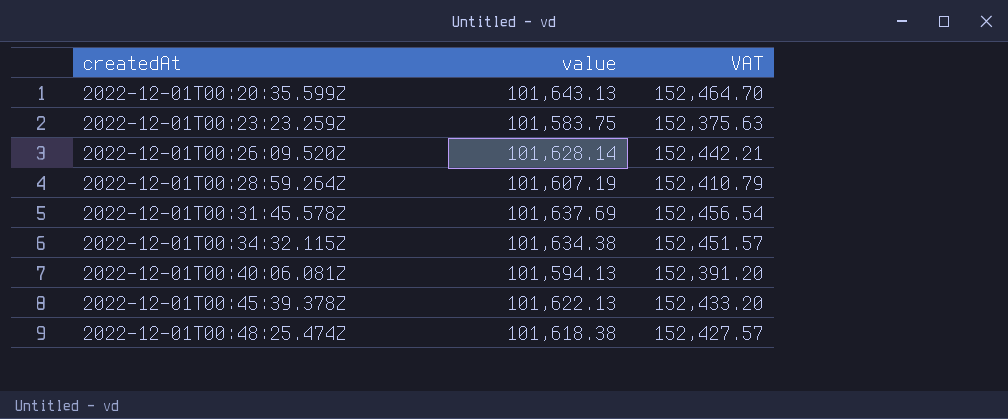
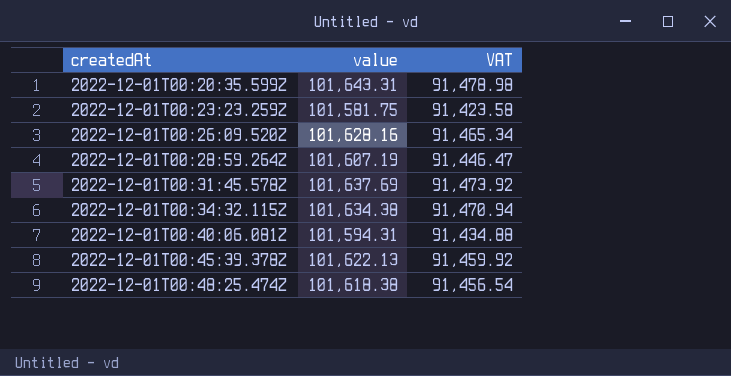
column VAT | formula: [value] * 1.5 -> [value] * 0.9
2022-12-01T00:20:35.599Z | value: 101,643.13 -> 101,643.31
2022-12-01T00:23:23.259Z | value: 101,583.75 -> 101,581.75
2022-12-01T00:26:09.520Z | value: 101,628.14 -> 101,628.16
2022-12-01T00:40:06.081Z | value: 101,594.13 -> 101,594.31

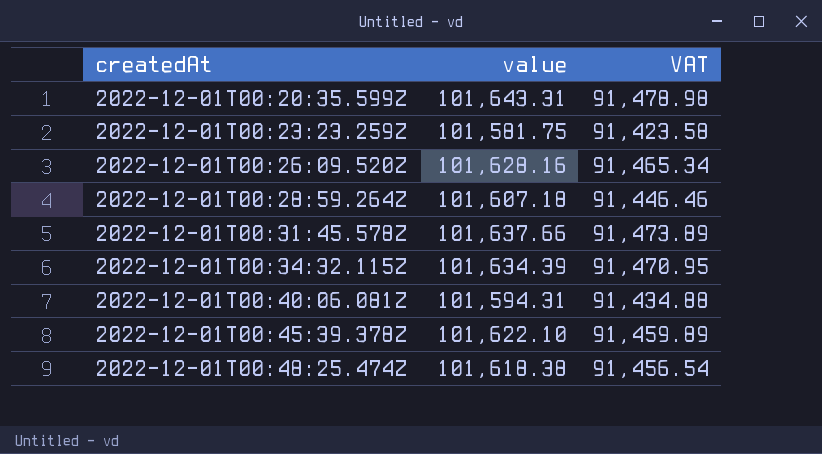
2022-12-01T00:28:59.264Z | value: 101,607.19 -> 101,607.18
2022-12-01T00:28:59.264Z | VAT: 91,446.47 -> 91,446.46
2022-12-01T00:31:45.578Z | value: 101,637.69 -> 101,637.66
2022-12-01T00:31:45.578Z | VAT: 91,473.92 -> 91,473.89
2022-12-01T00:34:32.115Z | value: 101,634.38 -> 101,634.39
2022-12-01T00:34:32.115Z | VAT: 91,470.94 -> 91,470.95
2022-12-01T00:45:39.378Z | value: 101,622.13 -> 101,622.10
2022-12-01T00:45:39.378Z | VAT: 91,459.92 -> 91,459.89

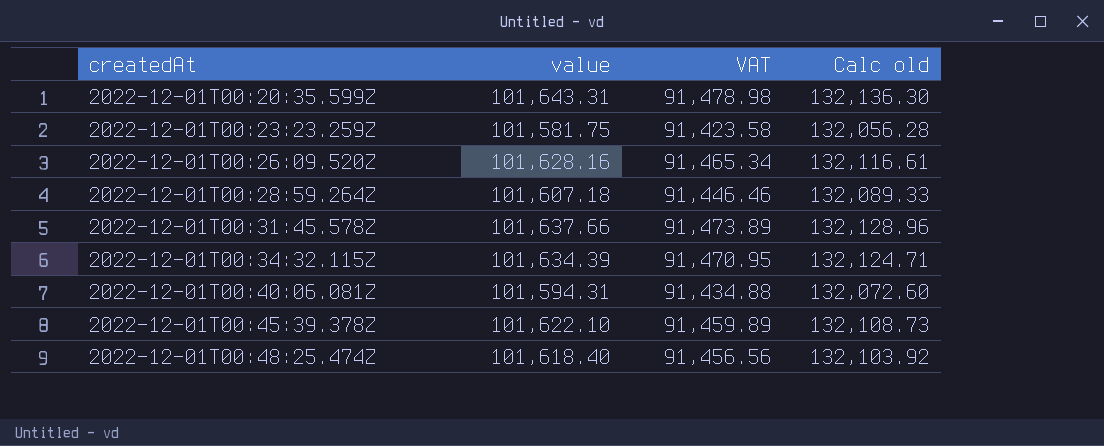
column Calc old | formula: none -> [value] * 1.3
2022-12-01T00:48:25.474Z | value: 101,618.38 -> 101,618.40
2022-12-01T00:48:25.474Z | VAT: 91,456.54 -> 91,456.56

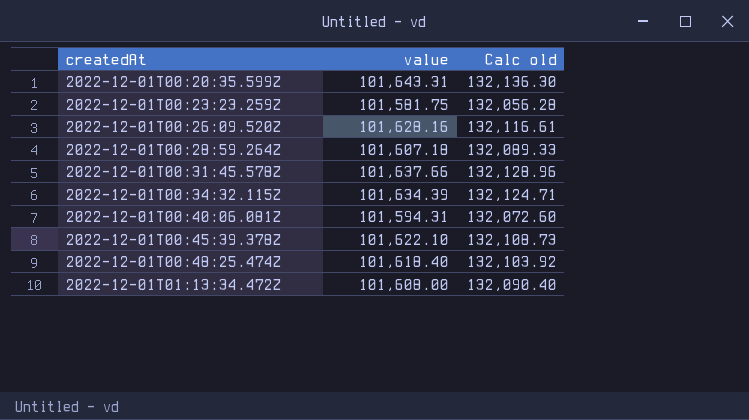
column VAT | formula: [value] * 0.9 -> none
row 2022-12-01T01:13:34.472Z: none -> 101,608.00 | 132,090.40

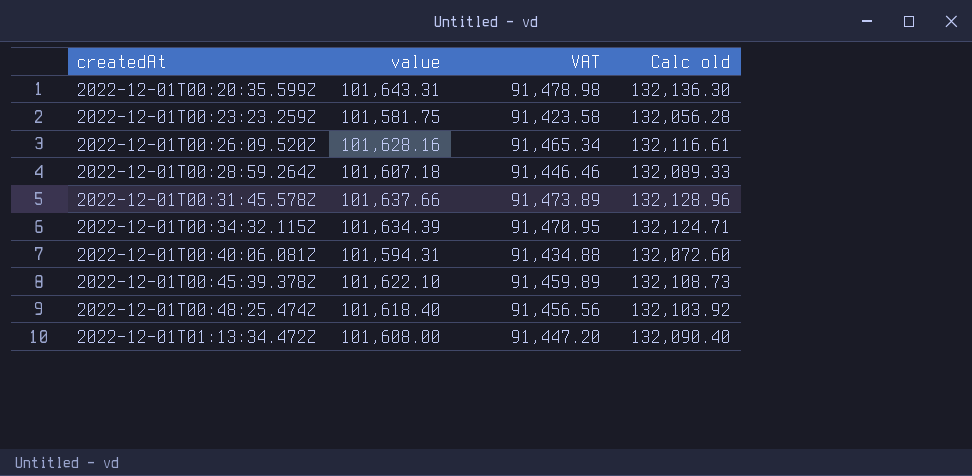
column VAT | formula: none -> [value] * 0.9

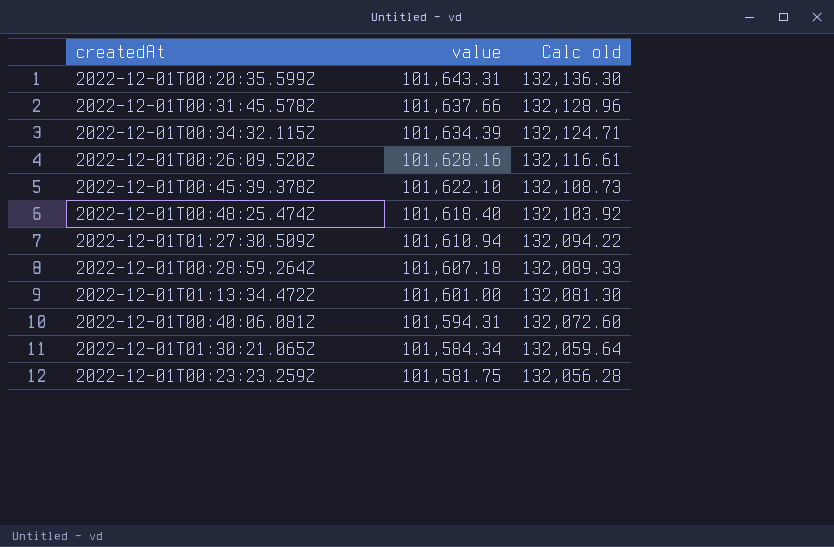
row order: createdAt ascending -> value descending
column VAT | formula: [value] * 0.9 -> none
row 2022-12-01T01:27:30.509Z: none -> 101,610.94 | 132,094.22
2022-12-01T01:13:34.472Z | value: 101,608.00 -> 101,601.00
2022-12-01T01:13:34.472Z | Calc old: 132,090.40 -> 132,081.30
row 2022-12-01T01:30:21.065Z: none -> 101,584.34 | 132,059.64

